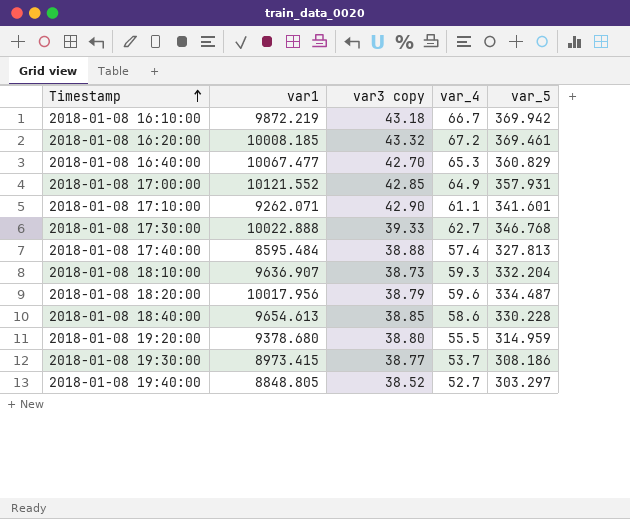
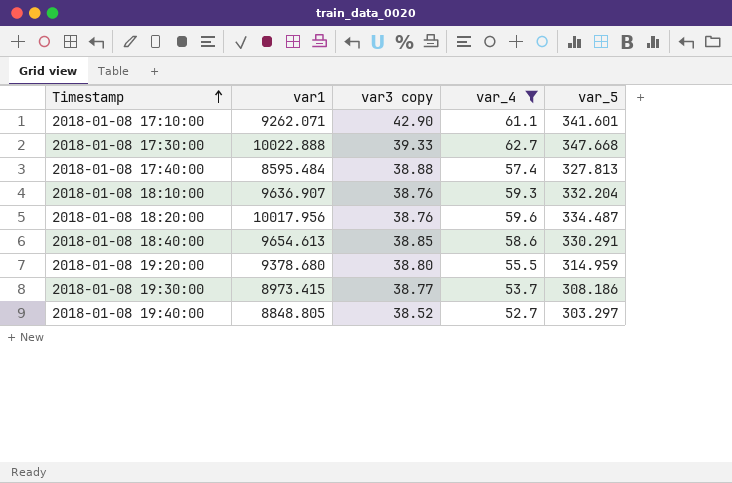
filter: none -> var_4 <= 62.7
2018-01-08 17:30:00 | var_5: 346.768 -> 347.668
2018-01-08 18:10:00 | var3 copy: 38.73 -> 38.76
2018-01-08 18:20:00 | var3 copy: 38.79 -> 38.76
2018-01-08 18:40:00 | var_5: 330.228 -> 330.291

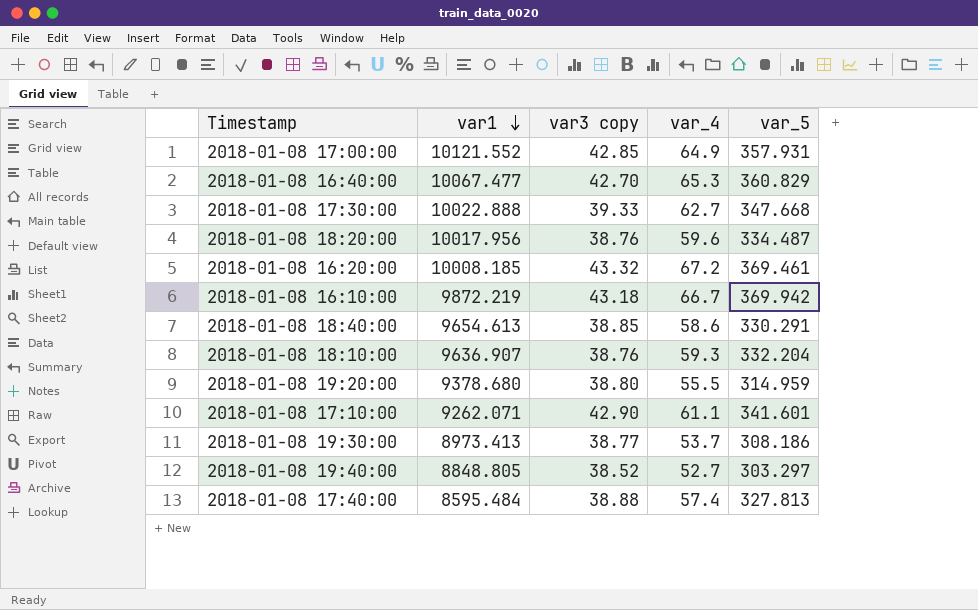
filter: var_4 <= 62.7 -> none
row order: Timestamp ascending -> var1 descending
2018-01-08 19:30:00 | var1: 8973.415 -> 8973.413

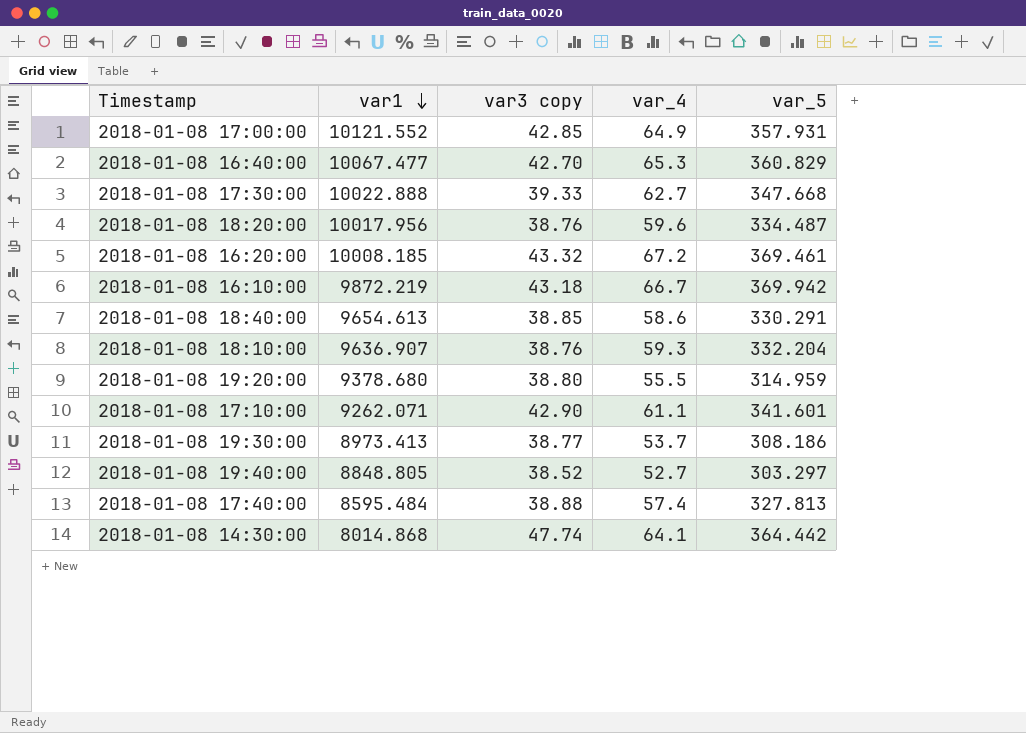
row 2018-01-08 14:30:00: none -> 8014.868 | 47.74 | 64.1 | 364.442

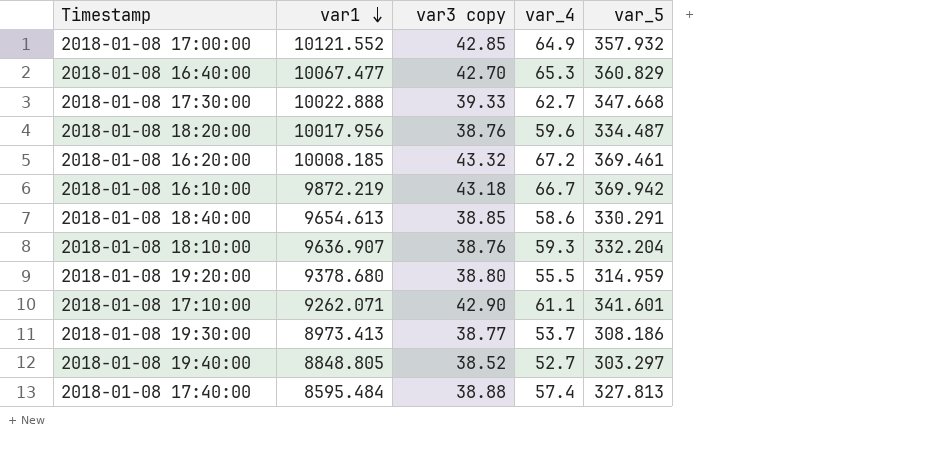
row 2018-01-08 14:30:00: 8014.868 | 47.74 | 64.1 | 364.442 -> none
2018-01-08 17:00:00 | var_5: 357.931 -> 357.932

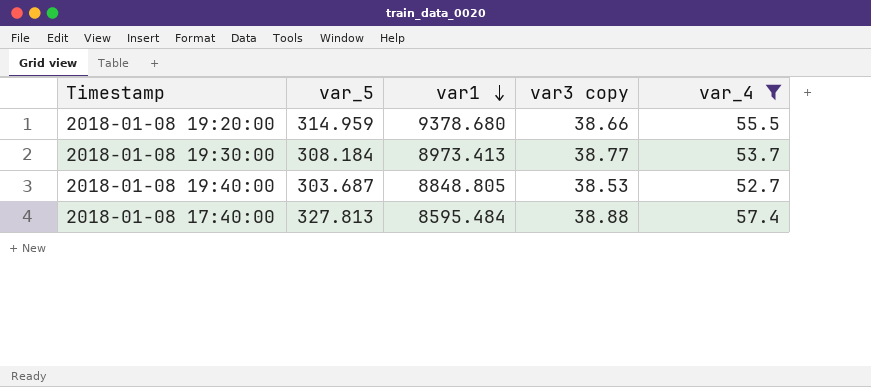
filter: none -> var_4 <= 57.4
column var_5 | position: 5 -> 2
2018-01-08 19:20:00 | var3 copy: 38.80 -> 38.66
2018-01-08 19:30:00 | var_5: 308.186 -> 308.184
2018-01-08 19:40:00 | var_5: 303.297 -> 303.687
2018-01-08 19:40:00 | var3 copy: 38.52 -> 38.53

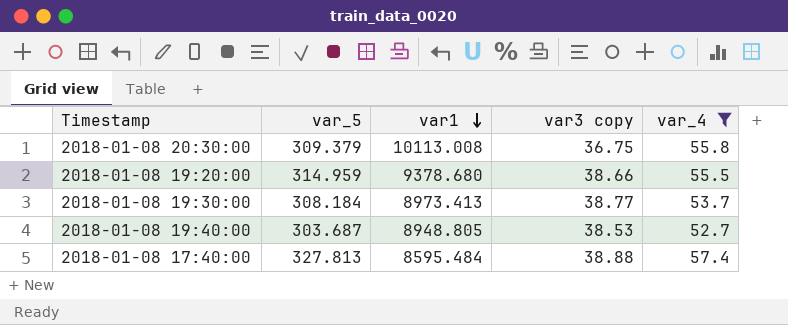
row 2018-01-08 20:30:00: none -> 309.379 | 10113.008 | 36.75 | 55.8
2018-01-08 19:40:00 | var1: 8848.805 -> 8948.805

